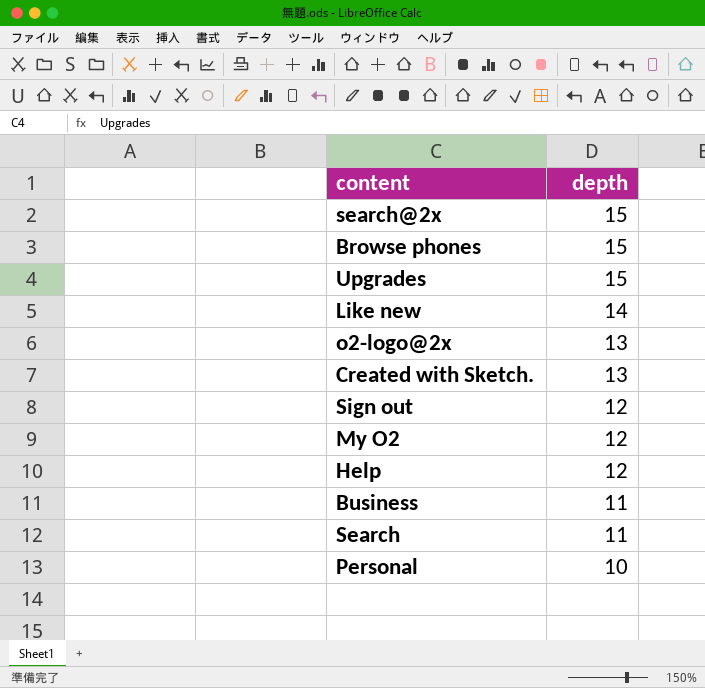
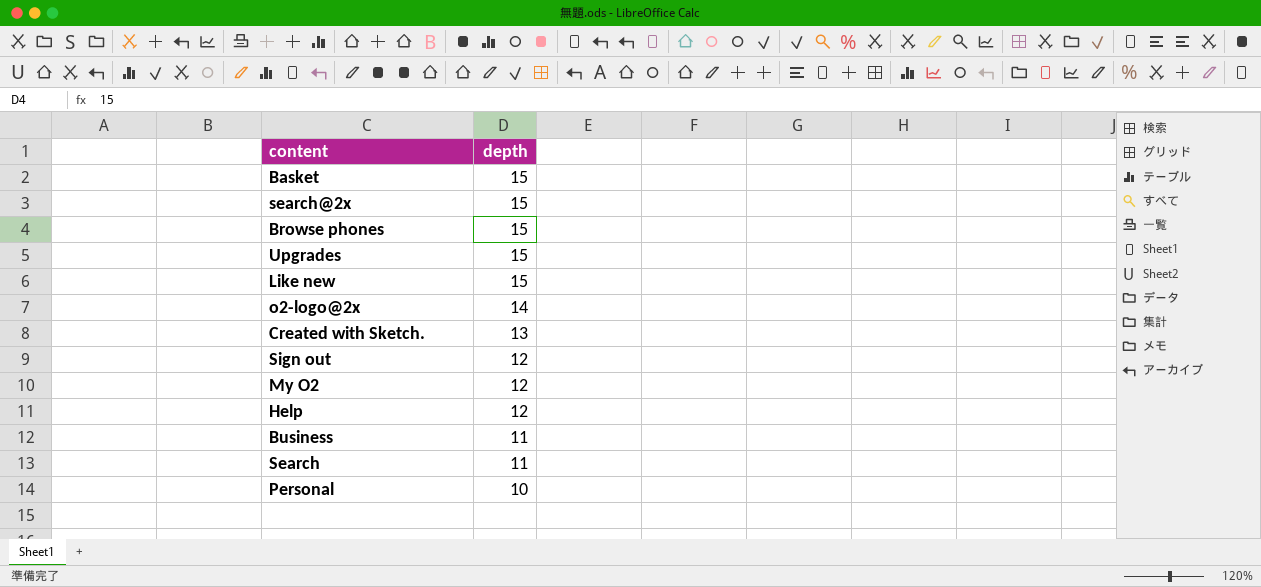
row Basket: none -> 15
Like new | depth: 14 -> 15
o2-logo@2x | depth: 13 -> 14

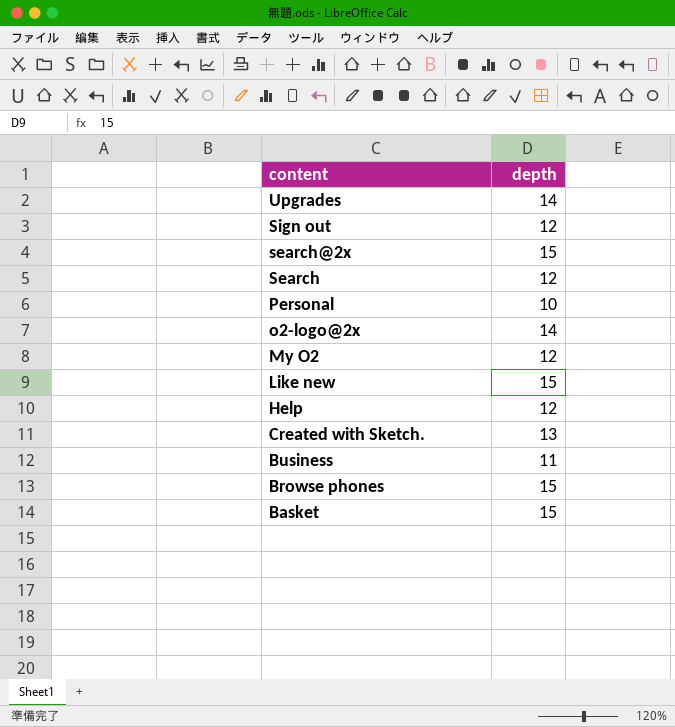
row order: depth descending -> content descending
Upgrades | depth: 15 -> 14
Search | depth: 11 -> 12

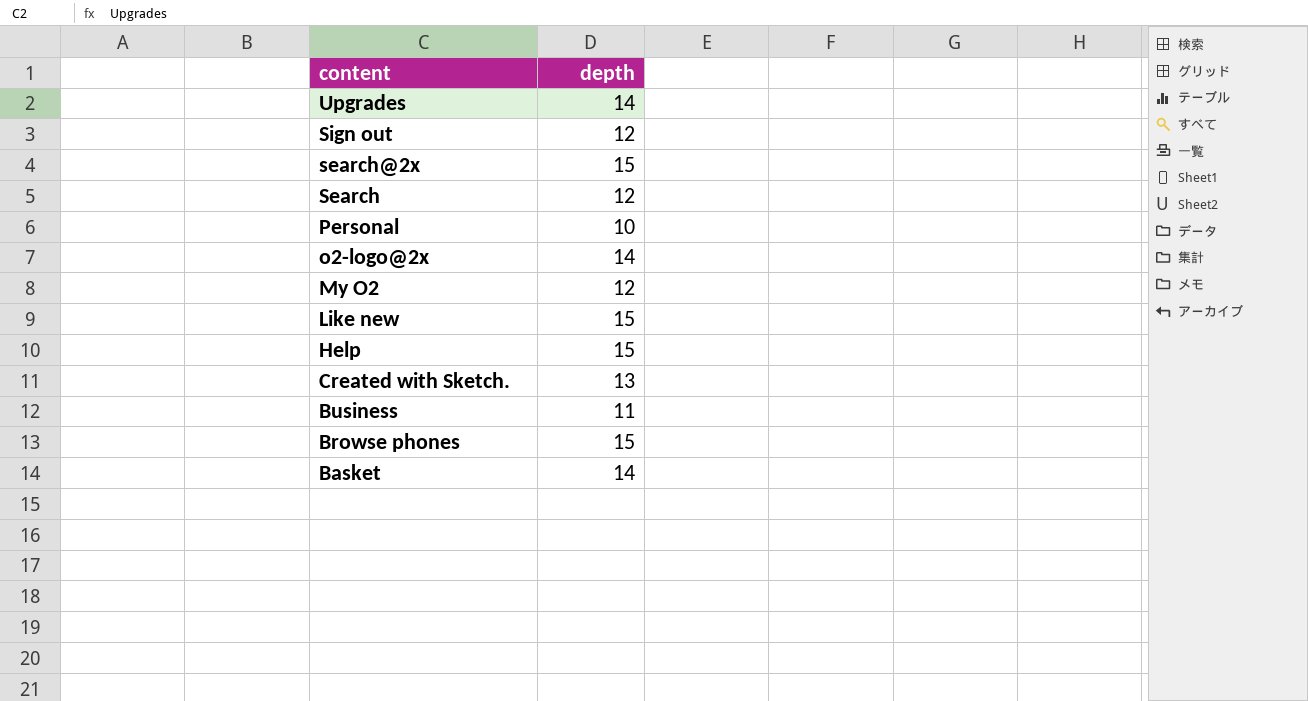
Help | depth: 12 -> 15
Basket | depth: 15 -> 14

